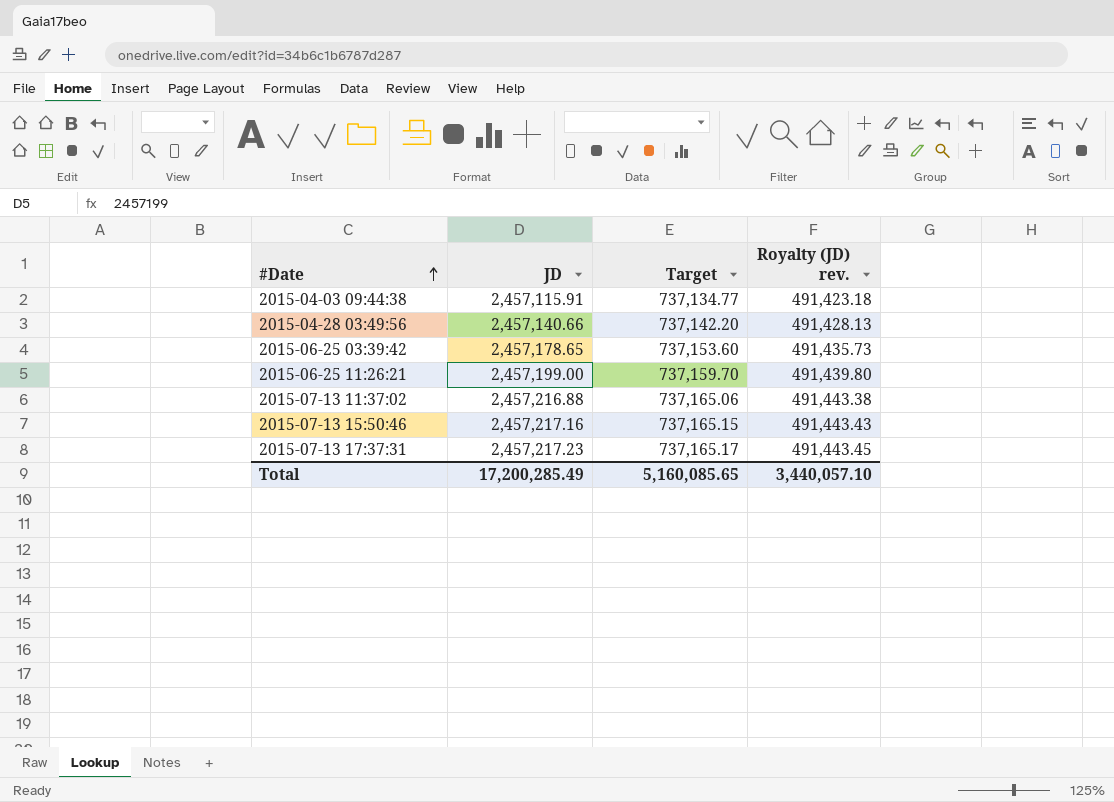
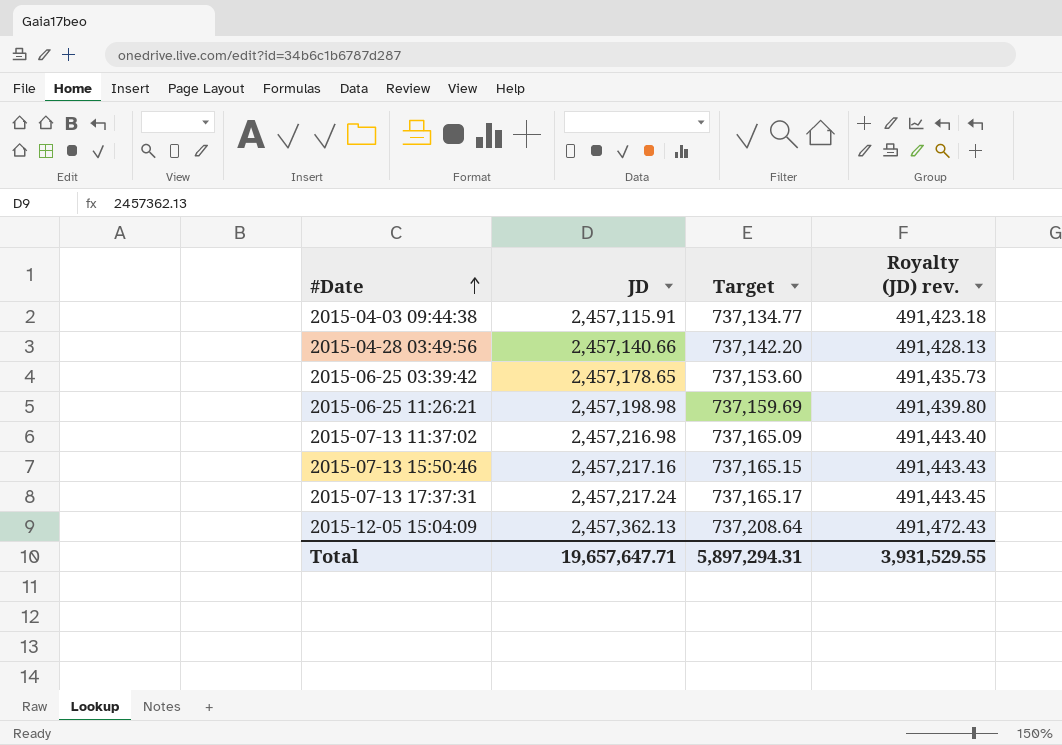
2015-06-25 11:26:21 | JD: 2,457,199.00 -> 2,457,198.98
2015-06-25 11:26:21 | Target: 737,159.70 -> 737,159.69
2015-07-13 11:37:02 | JD: 2,457,216.88 -> 2,457,216.98
2015-07-13 11:37:02 | Target: 737,165.06 -> 737,165.09
2015-07-13 11:37:02 | Royalty (JD) rev.: 491,443.38 -> 491,443.40
2015-07-13 17:37:31 | JD: 2,457,217.23 -> 2,457,217.24
row 2015-12-05 15:04:09: none -> 2,457,362.13 | 737,208.64 | 491,472.43
Total | JD: 17,200,285.49 -> 19,657,647.71
Total | Target: 5,160,085.65 -> 5,897,294.31
Total | Royalty (JD) rev.: 3,440,057.10 -> 3,931,529.55

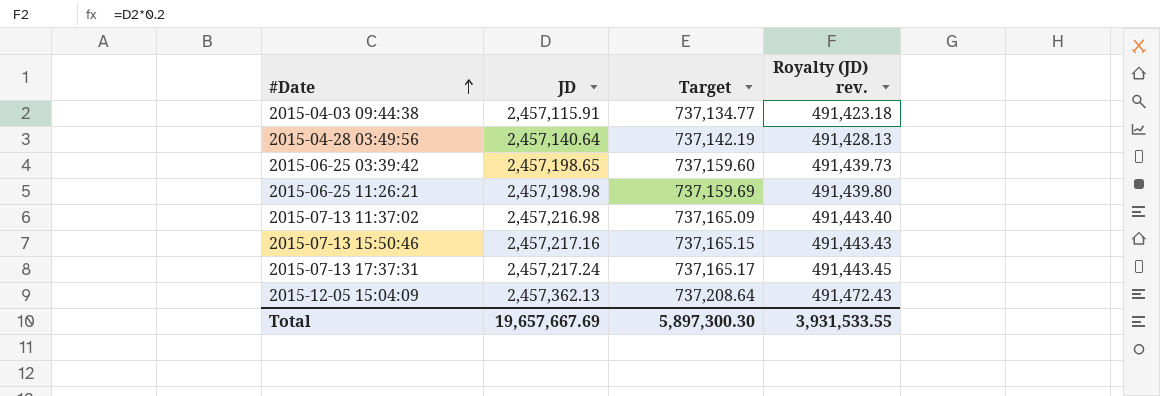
2015-04-28 03:49:56 | JD: 2,457,140.66 -> 2,457,140.64
2015-04-28 03:49:56 | Target: 737,142.20 -> 737,142.19
2015-06-25 03:39:42 | JD: 2,457,178.65 -> 2,457,198.65
2015-06-25 03:39:42 | Target: 737,153.60 -> 737,159.60
2015-06-25 03:39:42 | Royalty (JD) rev.: 491,435.73 -> 491,439.73
Total | JD: 19,657,647.71 -> 19,657,667.69
Total | Target: 5,897,294.31 -> 5,897,300.30
Total | Royalty (JD) rev.: 3,931,529.55 -> 3,931,533.55

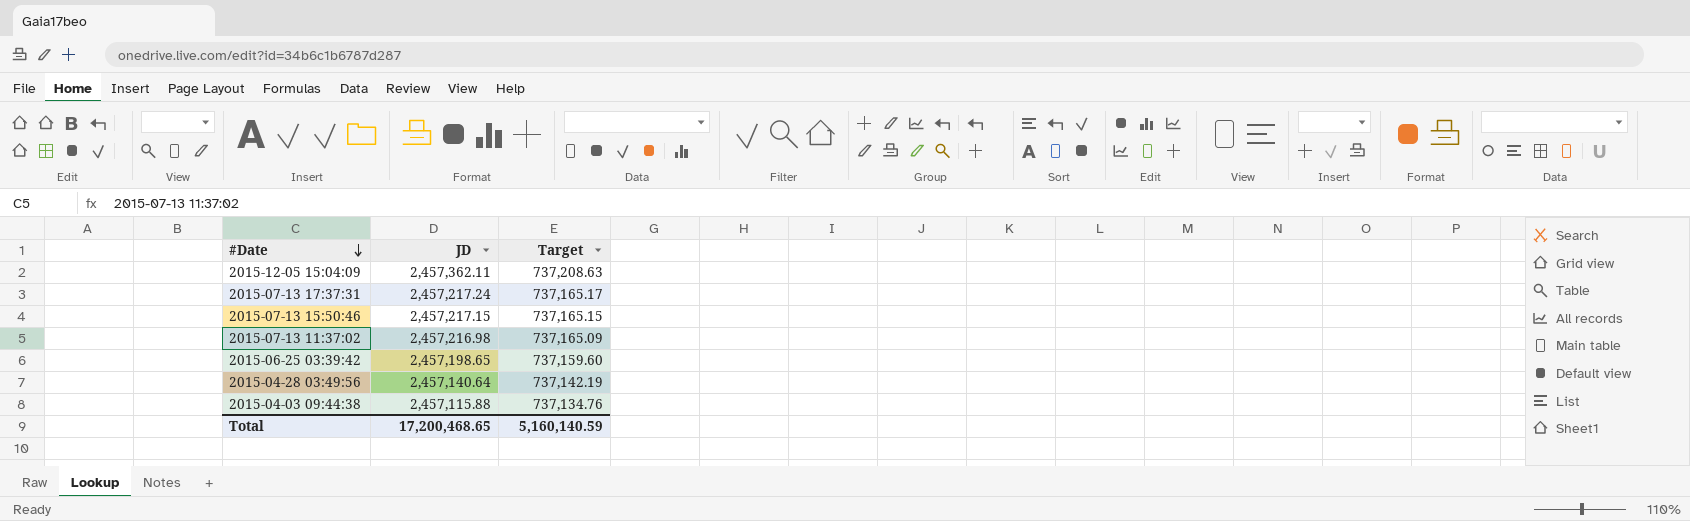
row order: #Date ascending -> #Date descending
column Royalty (JD) rev. | formula: [JD] * 0.2 -> none
row 2015-06-25 11:26:21: 2,457,198.98 | 737,159.69 | 491,439.80 -> none
2015-12-05 15:04:09 | JD: 2,457,362.13 -> 2,457,362.11
2015-12-05 15:04:09 | Target: 737,208.64 -> 737,208.63
2015-07-13 15:50:46 | JD: 2,457,217.16 -> 2,457,217.15
2015-04-03 09:44:38 | JD: 2,457,115.91 -> 2,457,115.88
2015-04-03 09:44:38 | Target: 737,134.77 -> 737,134.76
Total | JD: 19,657,667.69 -> 17,200,468.65
Total | Target: 5,897,300.30 -> 5,160,140.59

